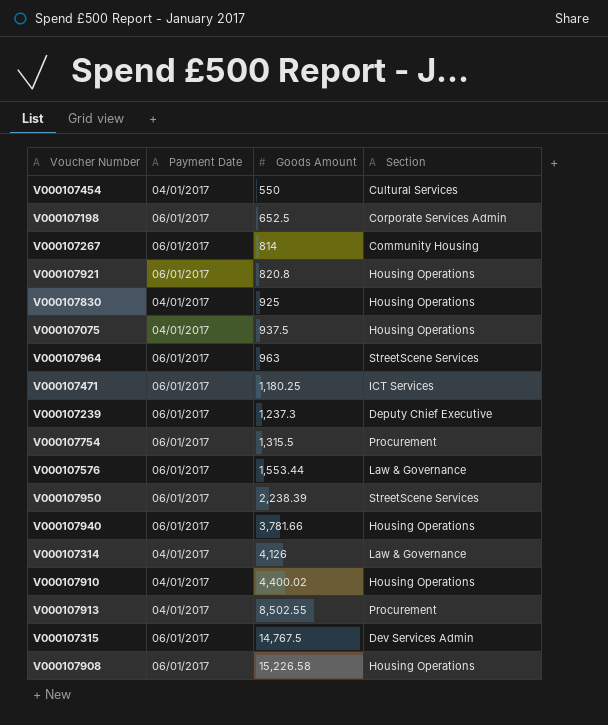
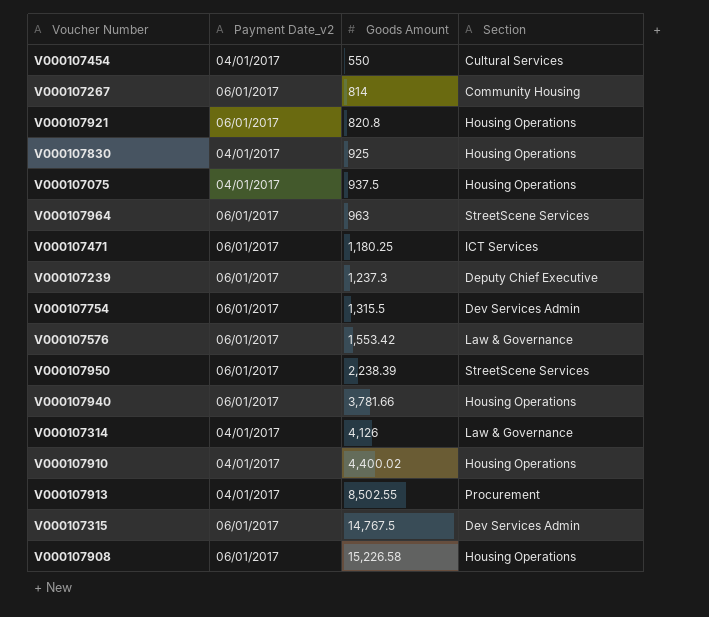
column name: Payment Date -> Payment Date_v2
row V000107198: 06/01/2017 | 652.5 | Corporate Services Admin -> none
V000107754 | Section: Procurement -> Dev Services Admin
V000107576 | Goods Amount: 1,553.44 -> 1,553.42

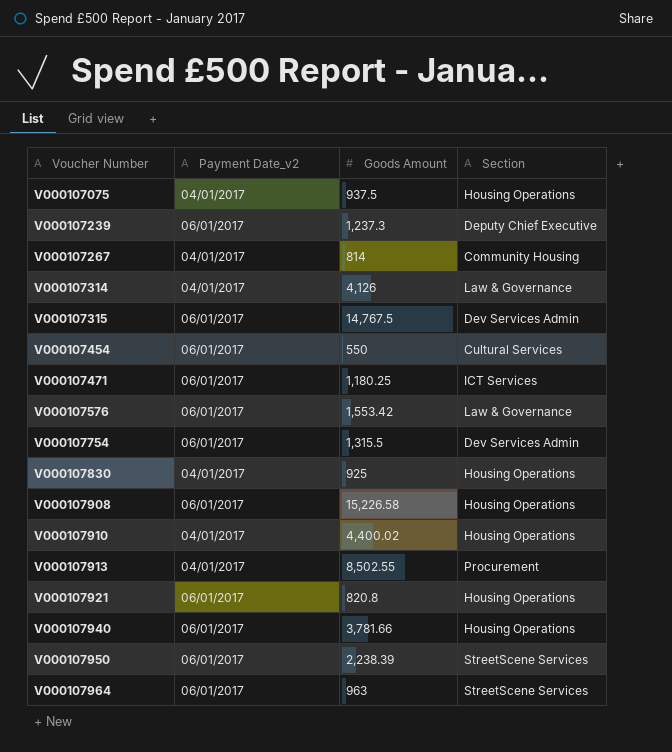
row order: Goods Amount ascending -> Voucher Number ascending
V000107267 | Payment Date_v2: 06/01/2017 -> 04/01/2017
V000107454 | Payment Date_v2: 04/01/2017 -> 06/01/2017

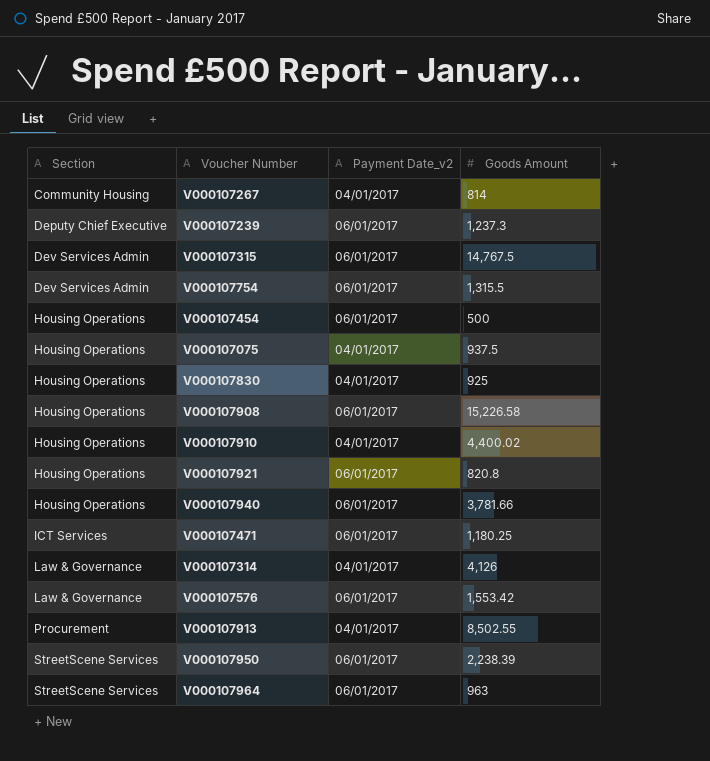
row order: Voucher Number ascending -> Section ascending
column Section | position: 4 -> 1
V000107454 | Section: Cultural Services -> Housing Operations
V000107454 | Goods Amount: 550 -> 500

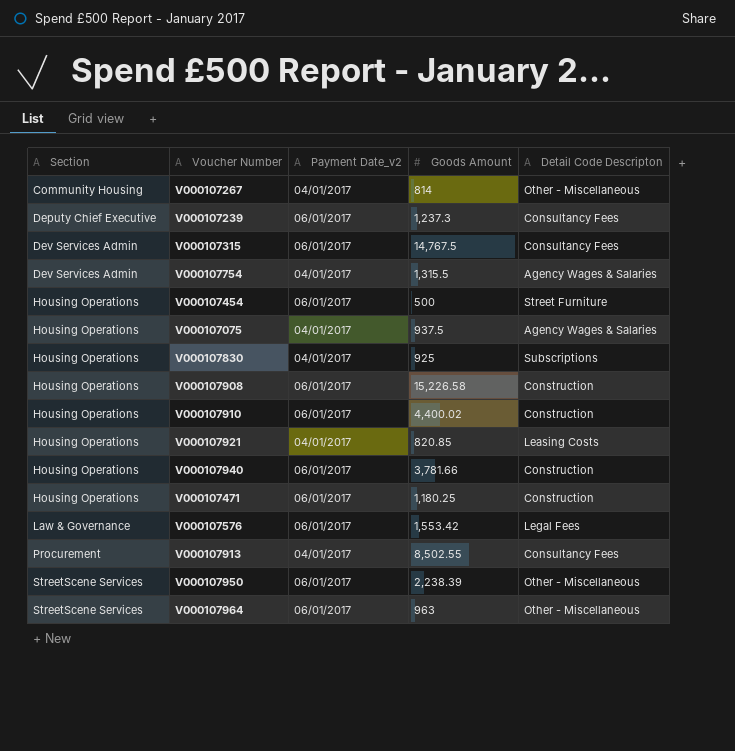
column Detail Code Descripton | position: none -> 5
row V000107314: Law & Governance | 04/01/2017 | 4,126 -> none
V000107754 | Payment Date_v2: 06/01/2017 -> 04/01/2017
V000107910 | Payment Date_v2: 04/01/2017 -> 06/01/2017
V000107921 | Payment Date_v2: 06/01/2017 -> 04/01/2017
V000107921 | Goods Amount: 820.8 -> 820.85
V000107471 | Section: ICT Services -> Housing Operations

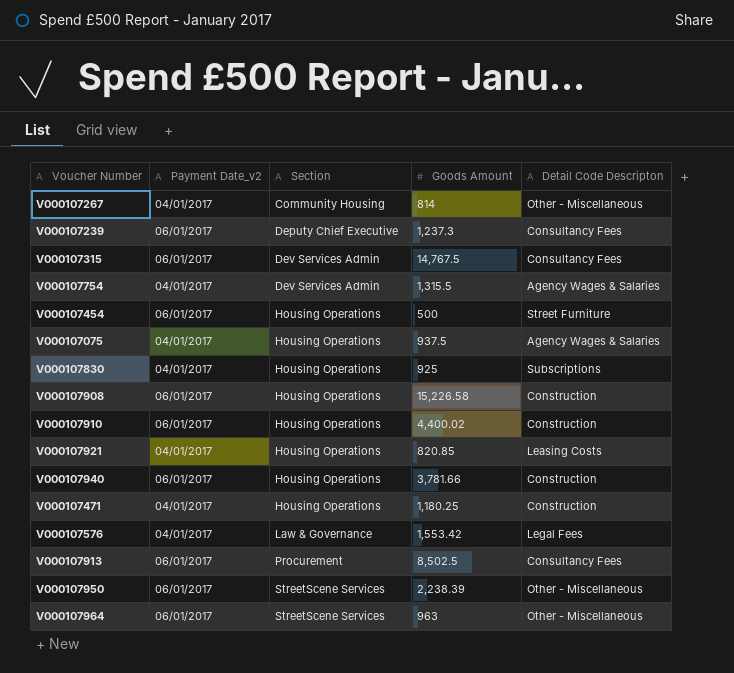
column Section | position: 1 -> 3
V000107471 | Payment Date_v2: 06/01/2017 -> 04/01/2017
V000107576 | Payment Date_v2: 06/01/2017 -> 04/01/2017
V000107913 | Payment Date_v2: 04/01/2017 -> 06/01/2017
V000107913 | Goods Amount: 8,502.55 -> 8,502.5

